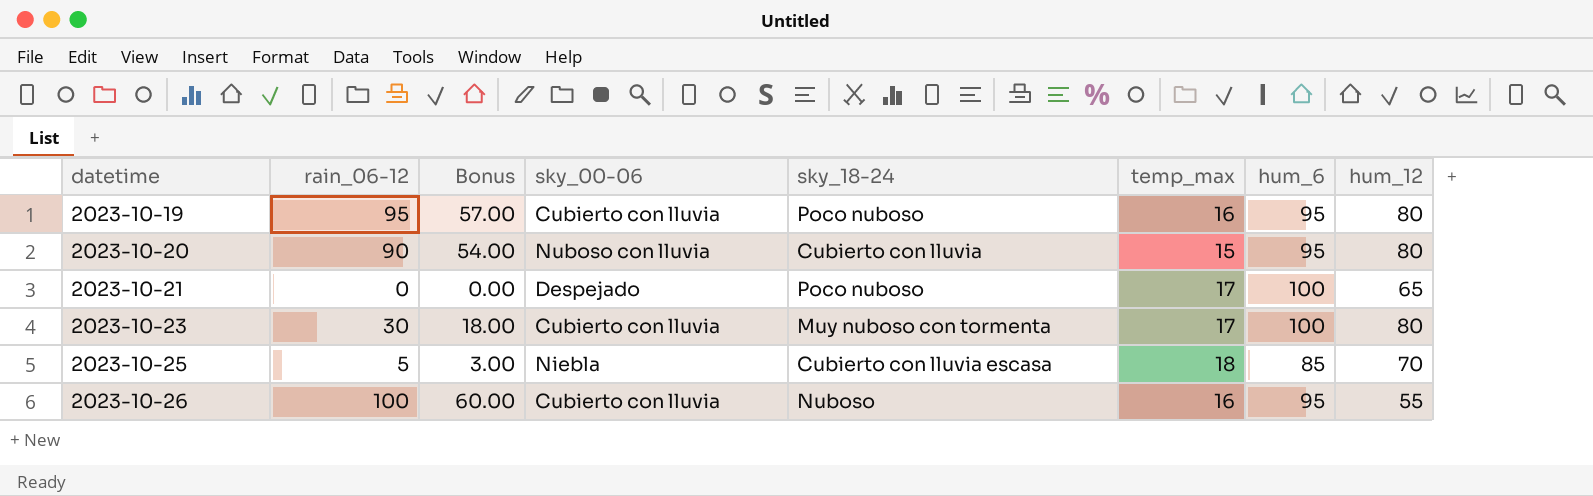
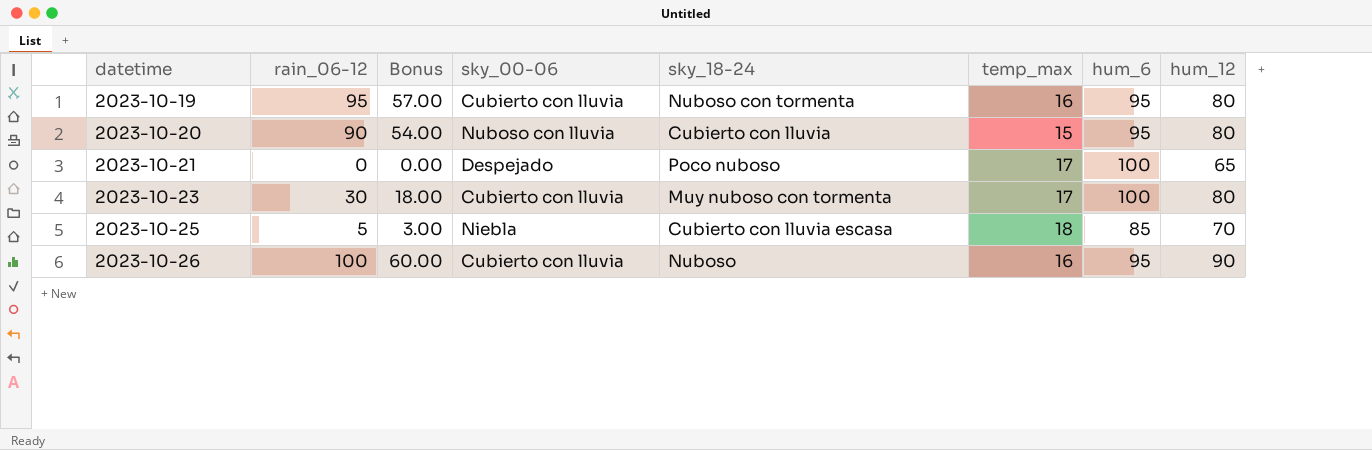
2023-10-19 | sky_18-24: Poco nuboso -> Nuboso con tormenta
2023-10-26 | hum_12: 55 -> 90

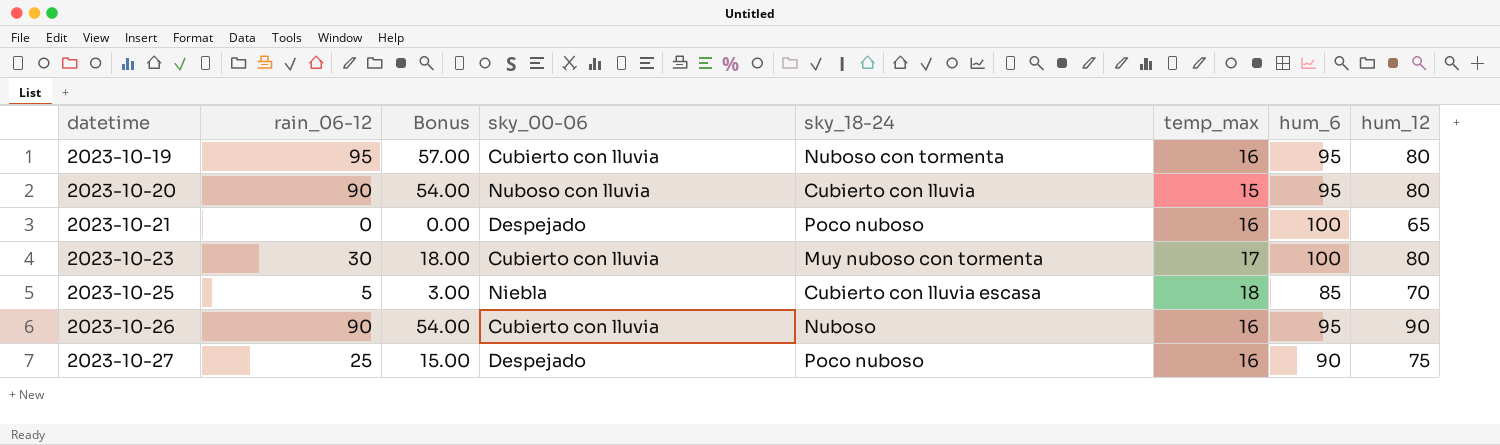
2023-10-21 | temp_max: 17 -> 16
2023-10-26 | rain_06-12: 100 -> 90
2023-10-26 | Bonus: 60.00 -> 54.00
row 2023-10-27: none -> 25 | 15.00 | Despejado | Poco nuboso | 16 | 90 | 75

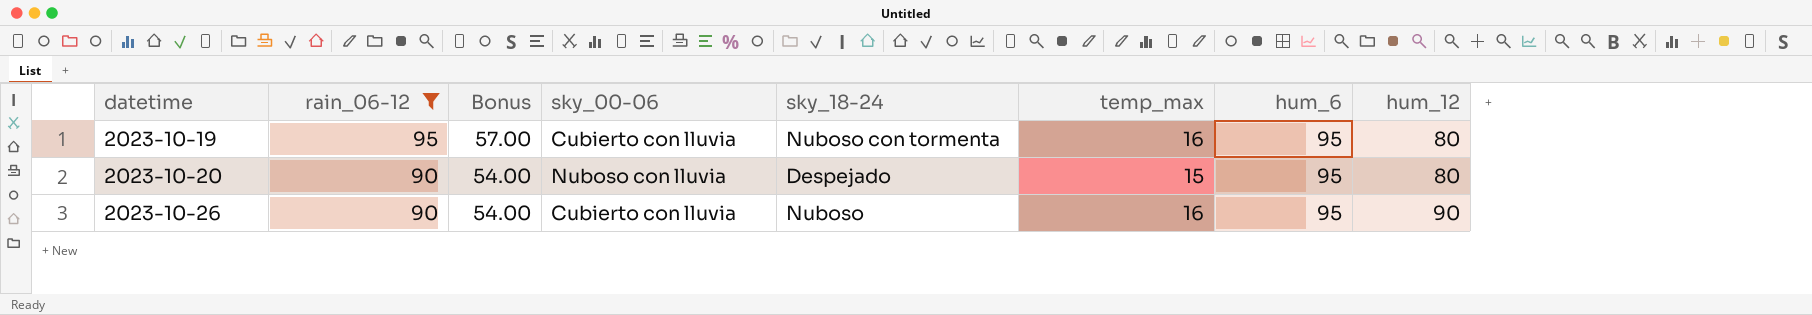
filter: none -> rain_06-12 >= 90
2023-10-20 | sky_18-24: Cubierto con lluvia -> Despejado

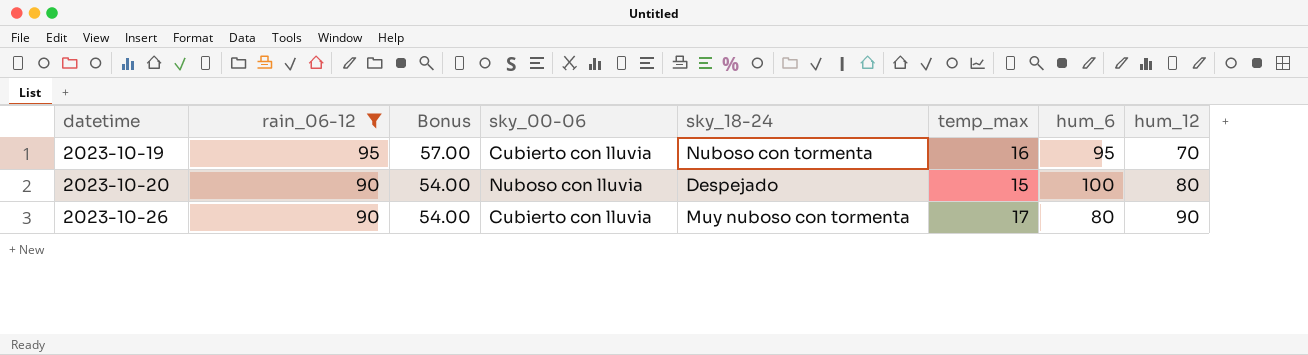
2023-10-19 | hum_12: 80 -> 70
2023-10-20 | hum_6: 95 -> 100
2023-10-26 | sky_18-24: Nuboso -> Muy nuboso con tormenta
2023-10-26 | temp_max: 16 -> 17
2023-10-26 | hum_6: 95 -> 80

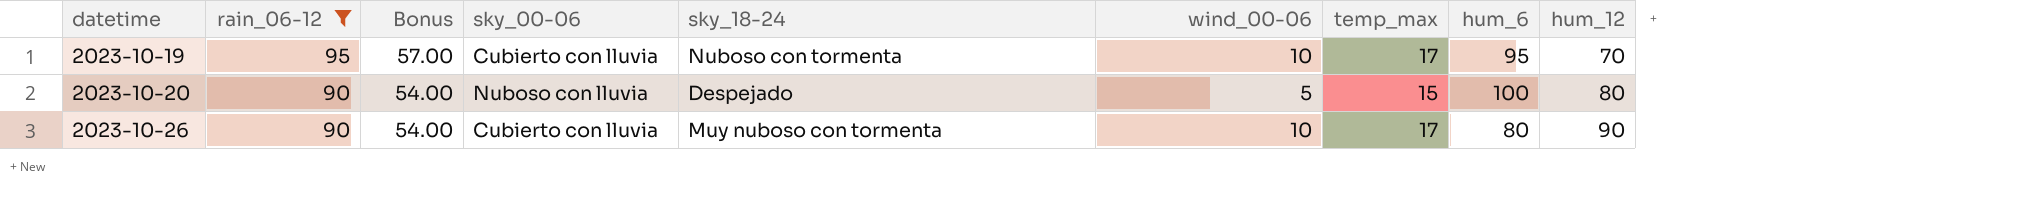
column wind_00-06 | position: none -> 6
2023-10-19 | temp_max: 16 -> 17

